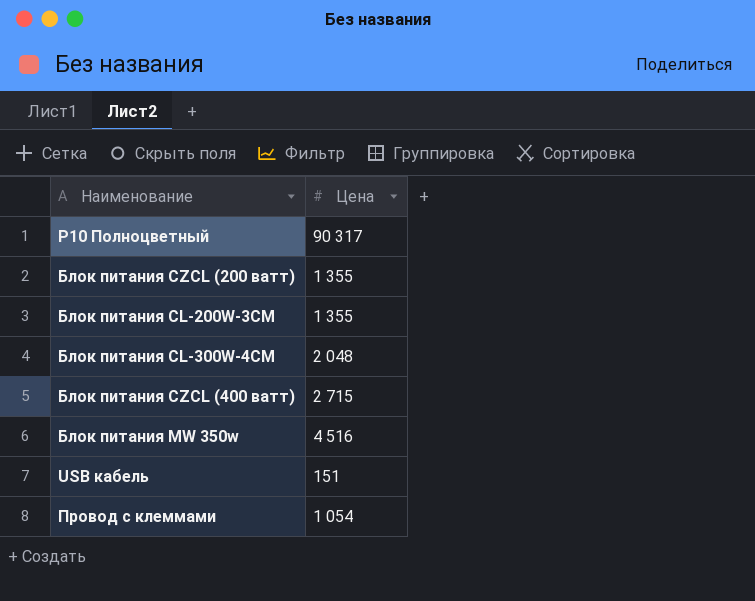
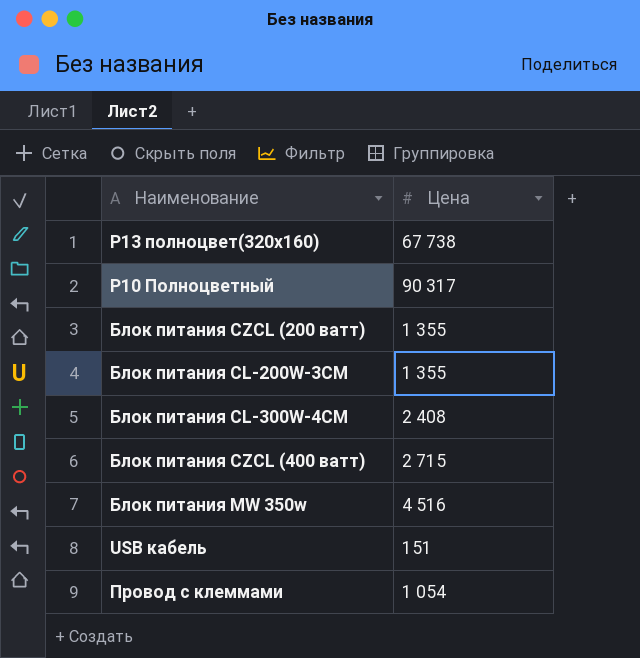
row Р13 полноцвет(320x160): none -> 67 738
Блок питания CL-300W-4CM | Цена: 2 048 -> 2 408

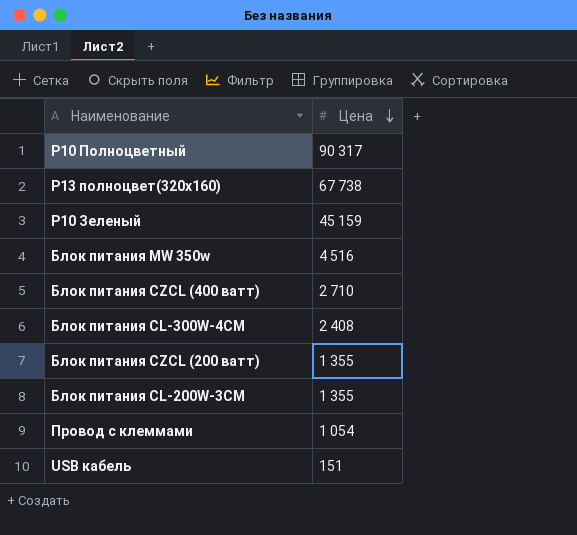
row order: none -> Цена descending
row P10 Зеленый: none -> 45 159
Блок питания CZCL (400 ватт) | Цена: 2 715 -> 2 710

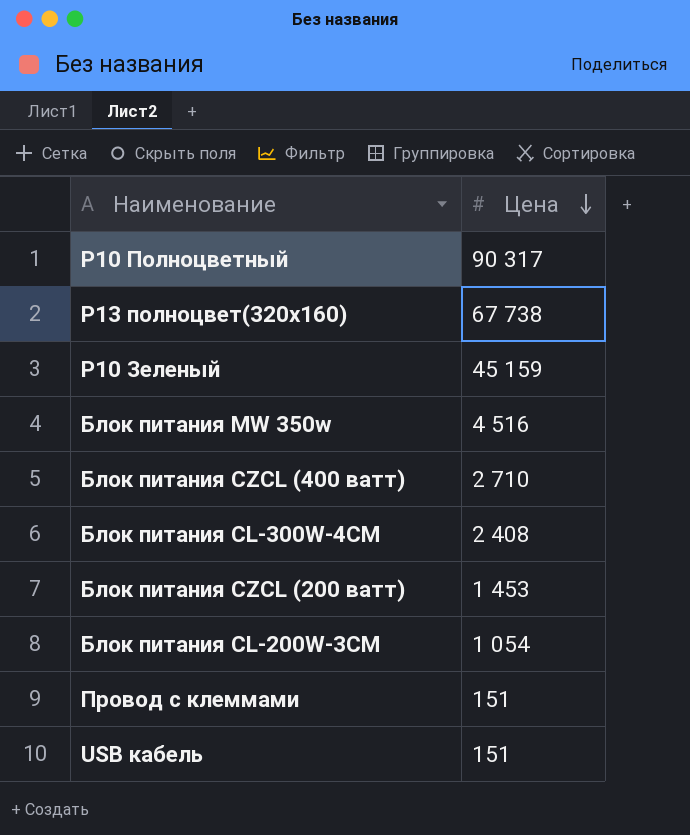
Блок питания CZCL (200 ватт) | Цена: 1 355 -> 1 453
Блок питания CL-200W-3CM | Цена: 1 355 -> 1 054
Провод с клеммами | Цена: 1 054 -> 151

